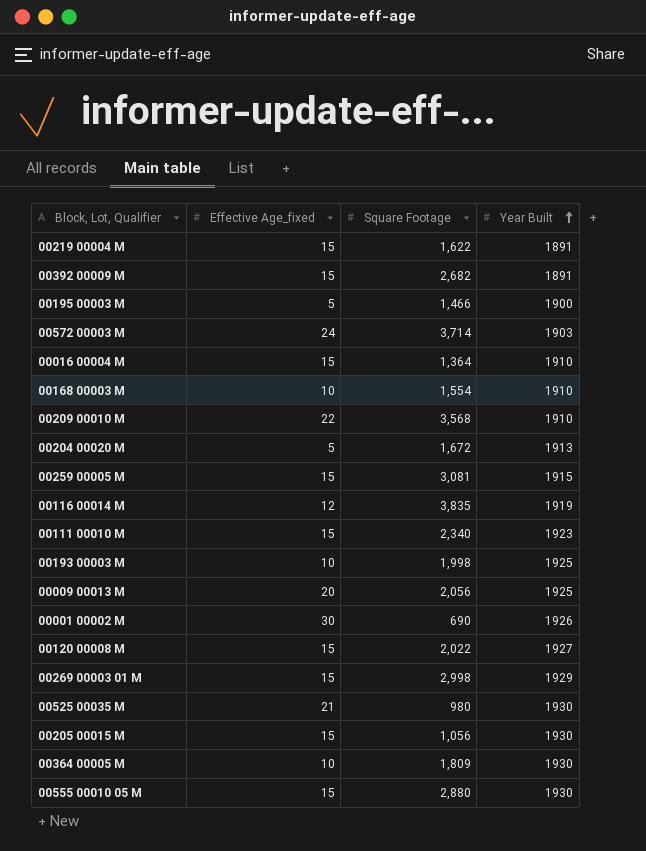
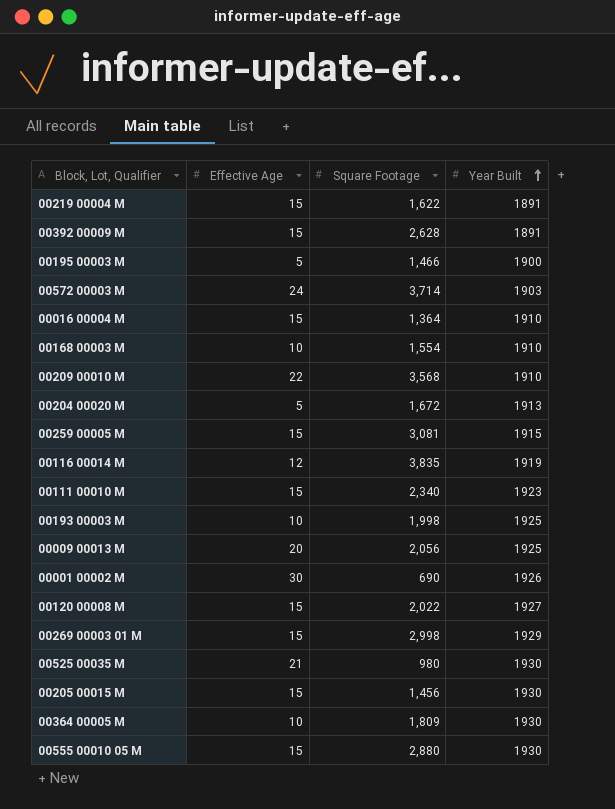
column name: Effective Age_fixed -> Effective Age
00392 00009 M | Square Footage: 2,682 -> 2,628
00205 00015 M | Square Footage: 1,056 -> 1,456

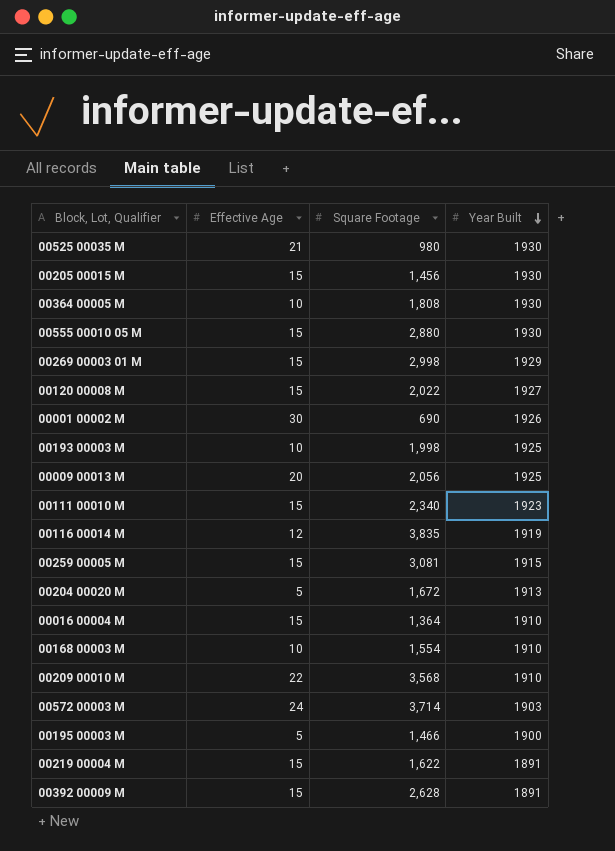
row order: Year Built ascending -> Year Built descending
00364 00005 M | Square Footage: 1,809 -> 1,808

